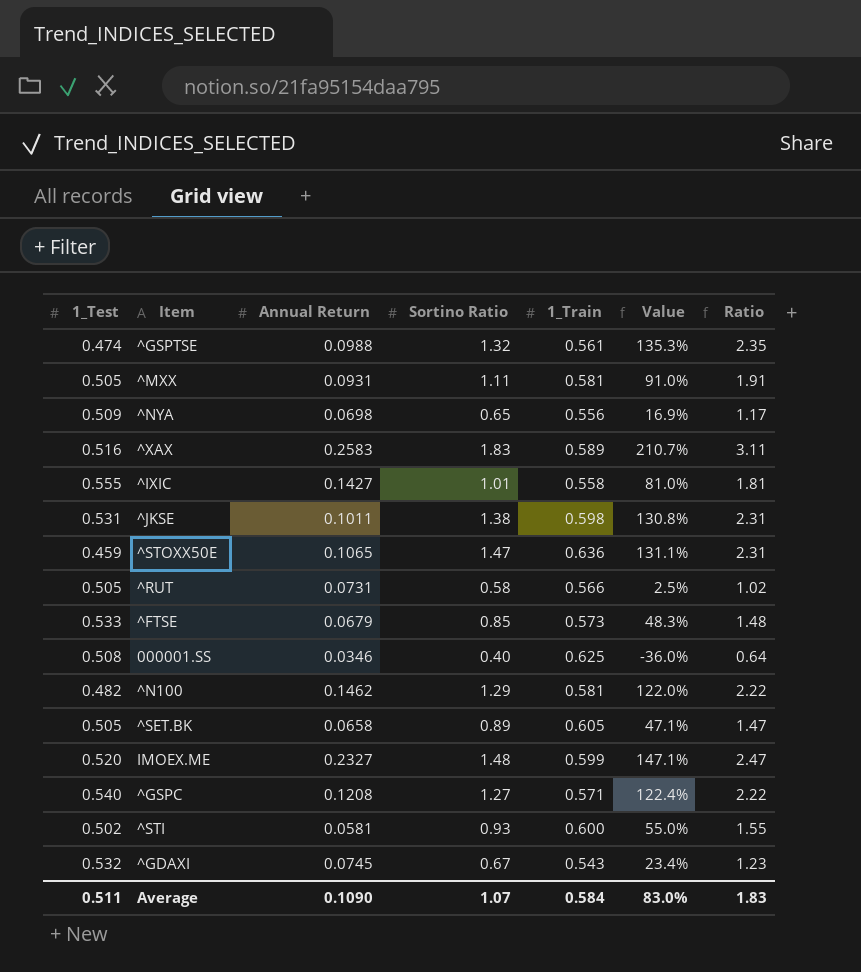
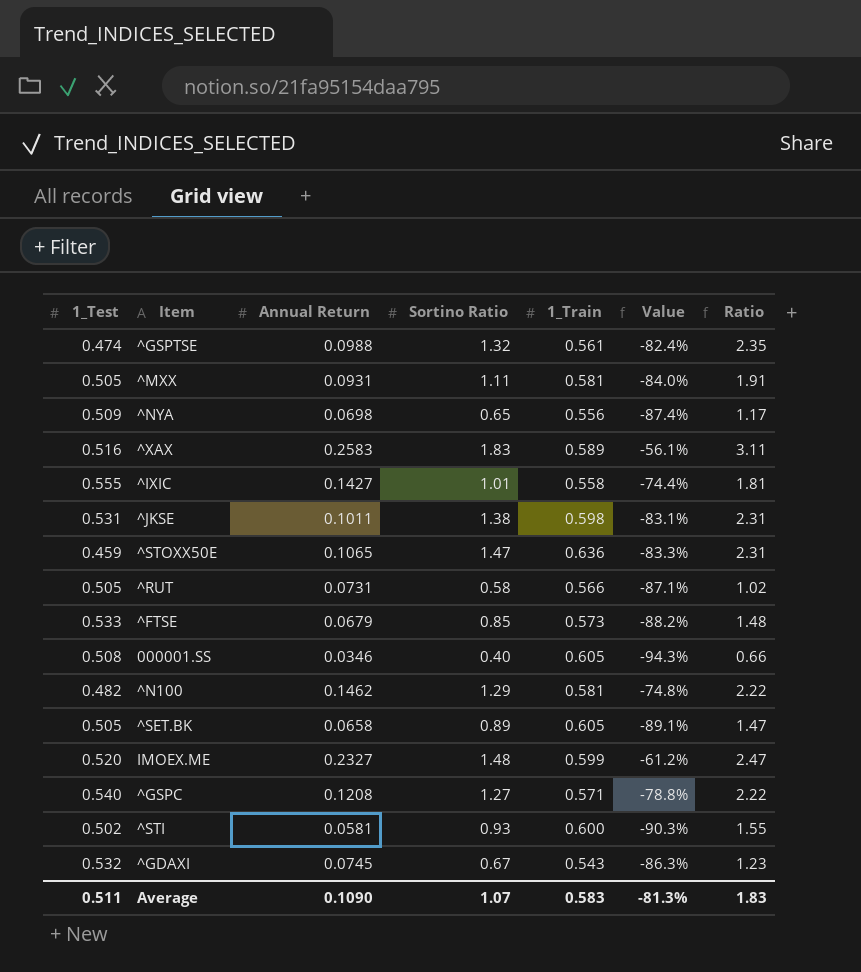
column Value | formula: ([Sortino Ratio] - [1_Train]) / [1_Train] -> ([Annual Return] - [1_Train]) / [1_Train]
000001.SS | 1_Train: 0.625 -> 0.605
000001.SS | Ratio: 0.64 -> 0.66
Average | 1_Train: 0.584 -> 0.583
Average | Value: 83.0% -> -81.3%

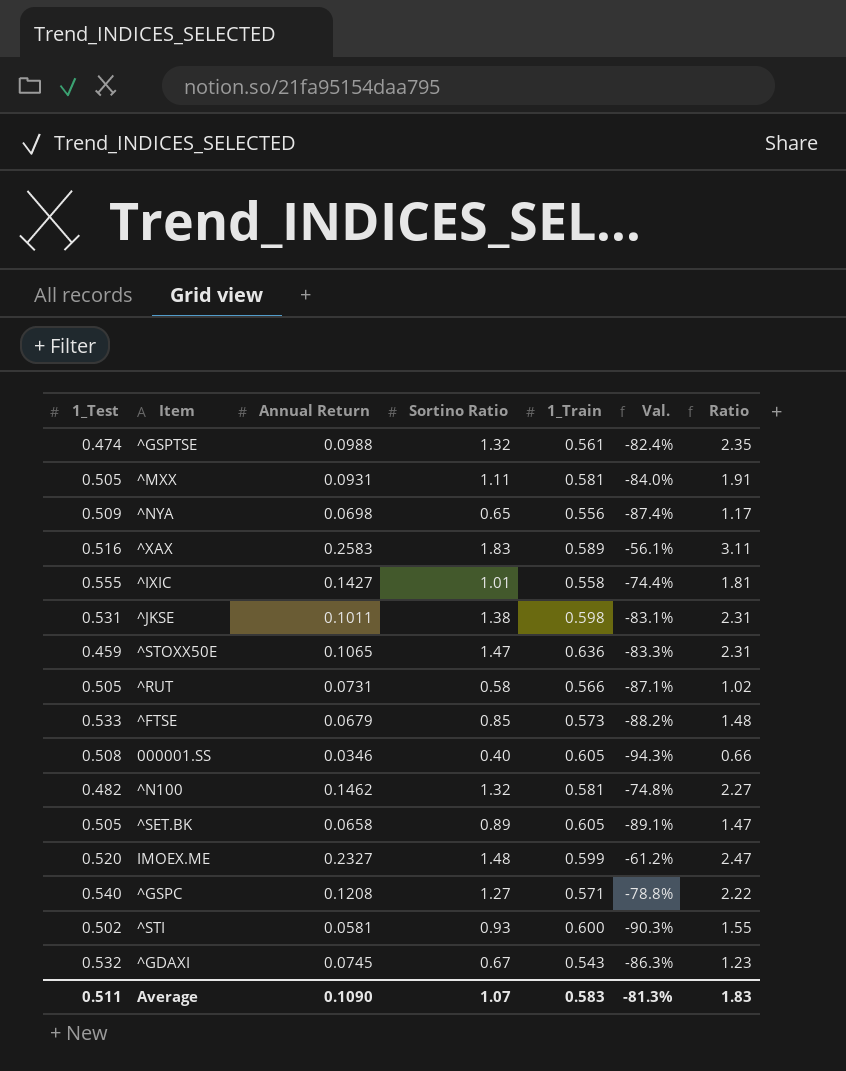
column name: Value -> Val.
^N100 | Sortino Ratio: 1.29 -> 1.32
^N100 | Ratio: 2.22 -> 2.27

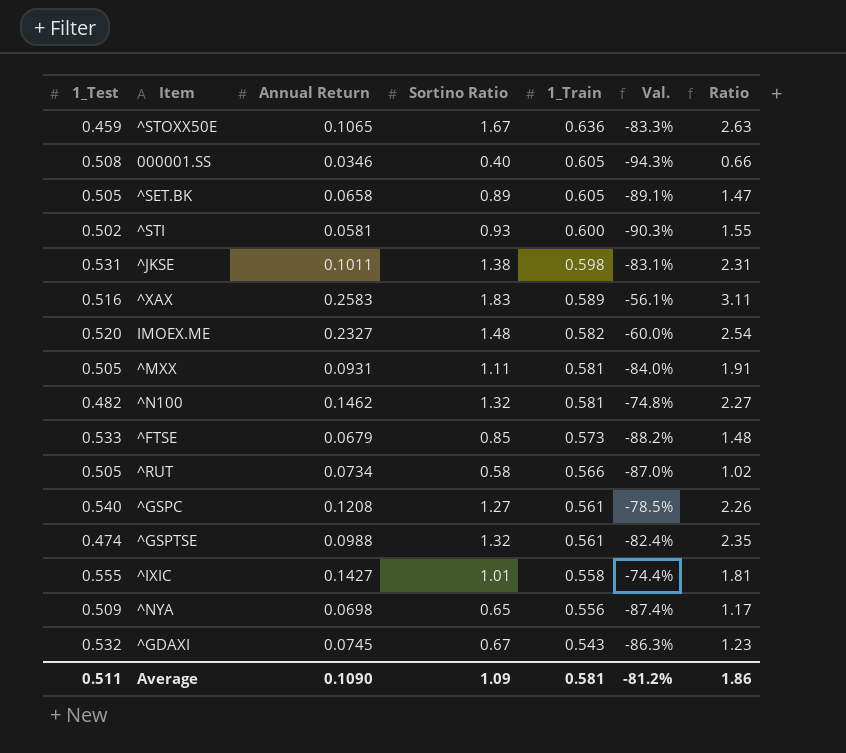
row order: none -> 1_Train descending
^STOXX50E | Sortino Ratio: 1.47 -> 1.67
^STOXX50E | Ratio: 2.31 -> 2.63
IMOEX.ME | 1_Train: 0.599 -> 0.582
IMOEX.ME | Val.: -61.2% -> -60.0%
IMOEX.ME | Ratio: 2.47 -> 2.54
^RUT | Annual Return: 0.0731 -> 0.0734
^RUT | Val.: -87.1% -> -87.0%
^GSPC | 1_Train: 0.571 -> 0.561
^GSPC | Val.: -78.8% -> -78.5%
^GSPC | Ratio: 2.22 -> 2.26
Average | Sortino Ratio: 1.07 -> 1.09
Average | 1_Train: 0.583 -> 0.581
Average | Val.: -81.3% -> -81.2%
Average | Ratio: 1.83 -> 1.86

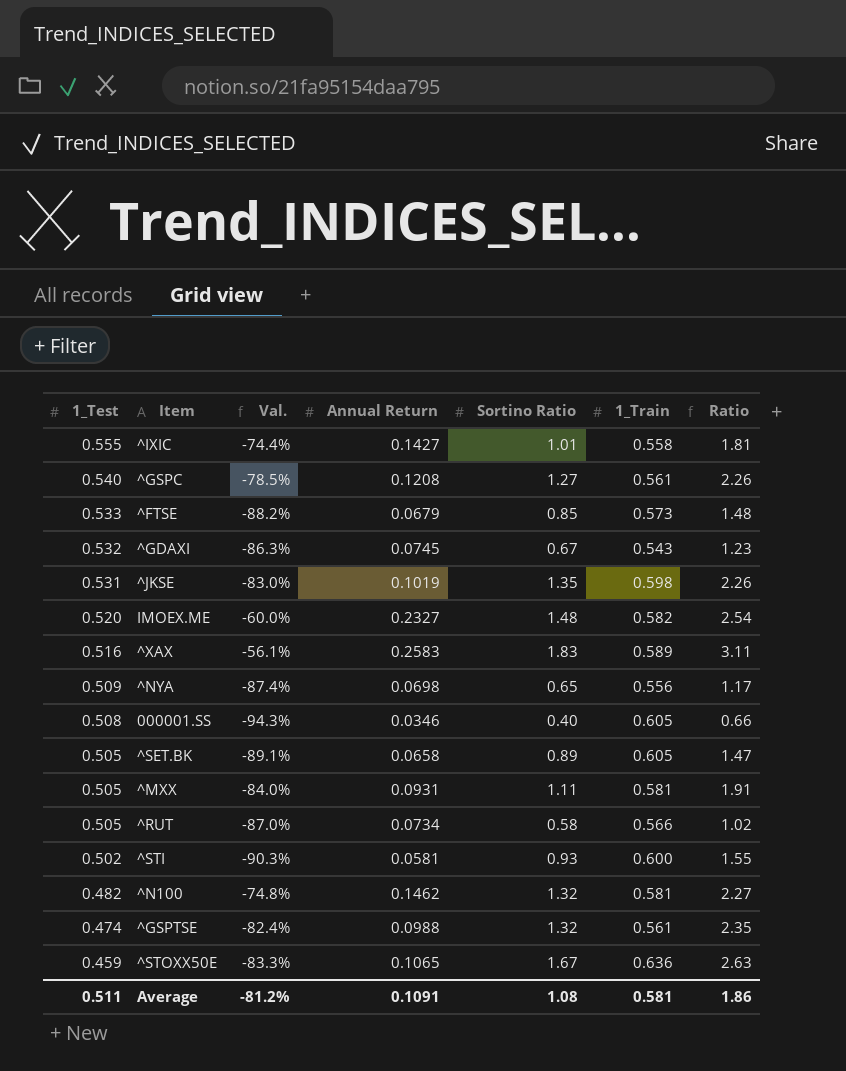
row order: 1_Train descending -> 1_Test descending
column Val. | position: 6 -> 3
^JKSE | Val.: -83.1% -> -83.0%
^JKSE | Annual Return: 0.1011 -> 0.1019
^JKSE | Sortino Ratio: 1.38 -> 1.35
^JKSE | Ratio: 2.31 -> 2.26
Average | Annual Return: 0.1090 -> 0.1091
Average | Sortino Ratio: 1.09 -> 1.08

